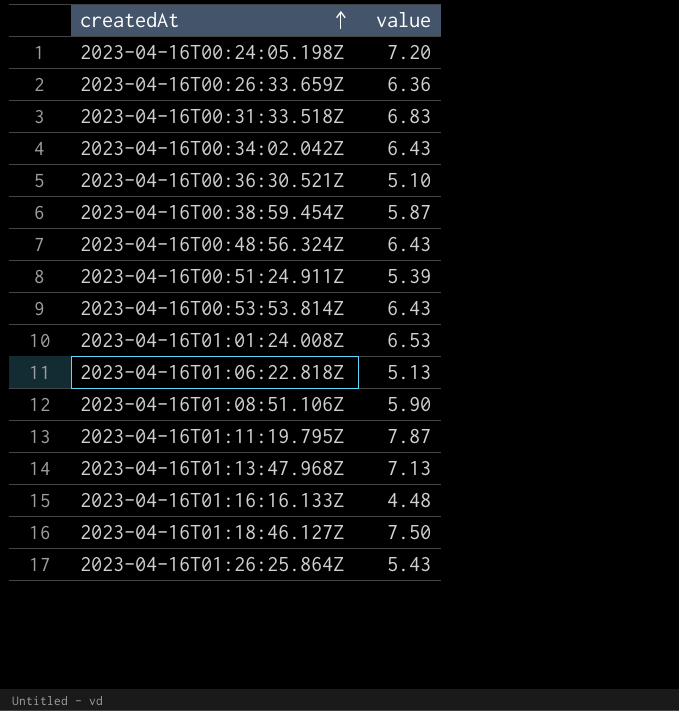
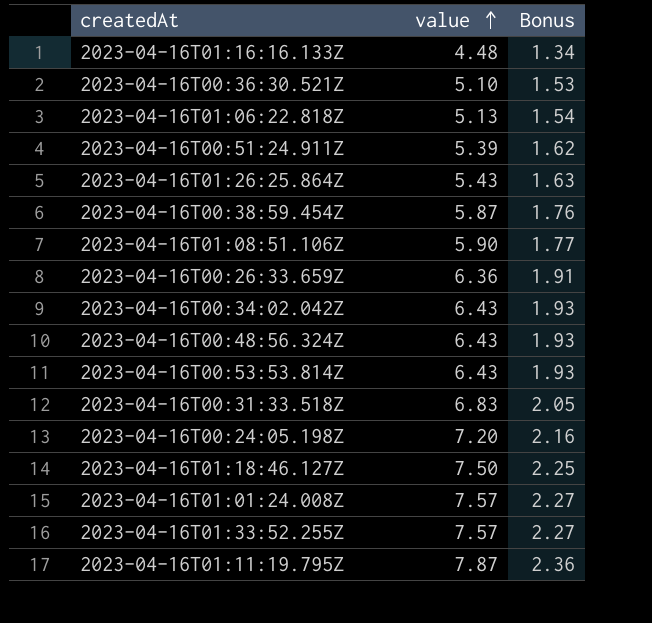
row order: createdAt ascending -> value ascending
column Bonus | formula: none -> [value] * 0.3
row 2023-04-16T01:13:47.968Z: 7.13 -> none
2023-04-16T01:01:24.008Z | value: 6.53 -> 7.57
row 2023-04-16T01:33:52.255Z: none -> 7.57 | 2.27

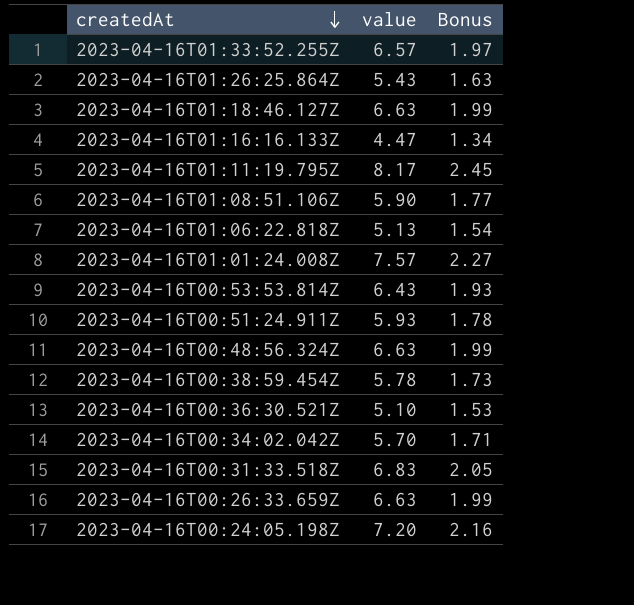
row order: value ascending -> createdAt descending
2023-04-16T01:33:52.255Z | value: 7.57 -> 6.57
2023-04-16T01:33:52.255Z | Bonus: 2.27 -> 1.97
2023-04-16T01:18:46.127Z | value: 7.50 -> 6.63
2023-04-16T01:18:46.127Z | Bonus: 2.25 -> 1.99
2023-04-16T01:16:16.133Z | value: 4.48 -> 4.47
2023-04-16T01:11:19.795Z | value: 7.87 -> 8.17
2023-04-16T01:11:19.795Z | Bonus: 2.36 -> 2.45
2023-04-16T00:51:24.911Z | value: 5.39 -> 5.93
2023-04-16T00:51:24.911Z | Bonus: 1.62 -> 1.78
2023-04-16T00:48:56.324Z | value: 6.43 -> 6.63
2023-04-16T00:48:56.324Z | Bonus: 1.93 -> 1.99
2023-04-16T00:38:59.454Z | value: 5.87 -> 5.78
2023-04-16T00:38:59.454Z | Bonus: 1.76 -> 1.73
2023-04-16T00:34:02.042Z | value: 6.43 -> 5.70
2023-04-16T00:34:02.042Z | Bonus: 1.93 -> 1.71
2023-04-16T00:26:33.659Z | value: 6.36 -> 6.63
2023-04-16T00:26:33.659Z | Bonus: 1.91 -> 1.99

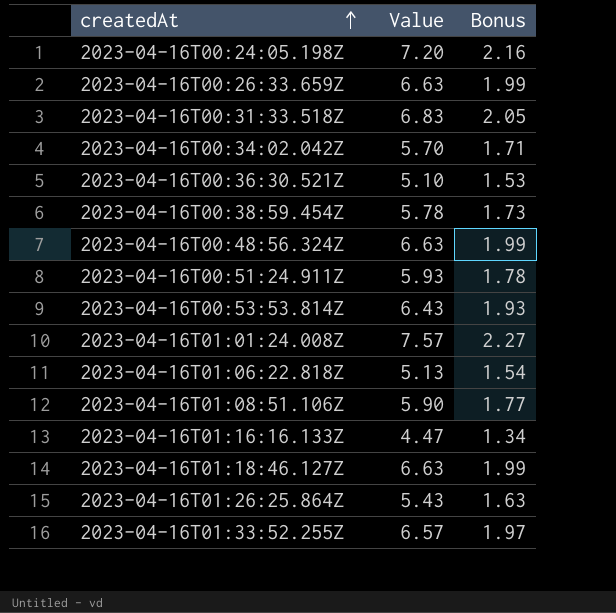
row order: createdAt descending -> createdAt ascending
column name: value -> Value
row 2023-04-16T01:11:19.795Z: 8.17 | 2.45 -> none

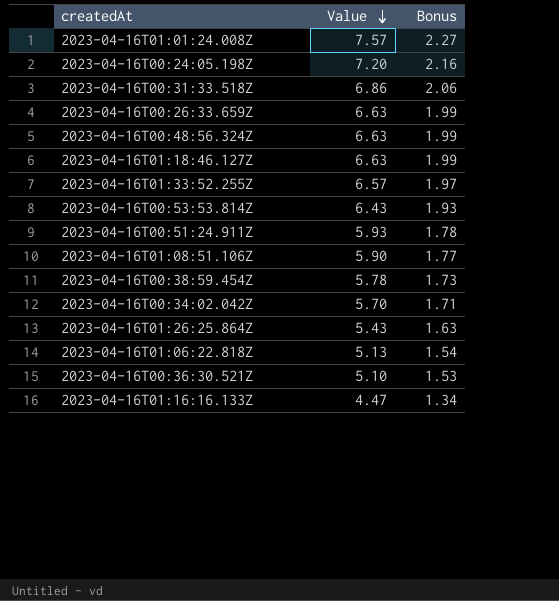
row order: createdAt ascending -> Value descending
2023-04-16T00:31:33.518Z | Value: 6.83 -> 6.86
2023-04-16T00:31:33.518Z | Bonus: 2.05 -> 2.06

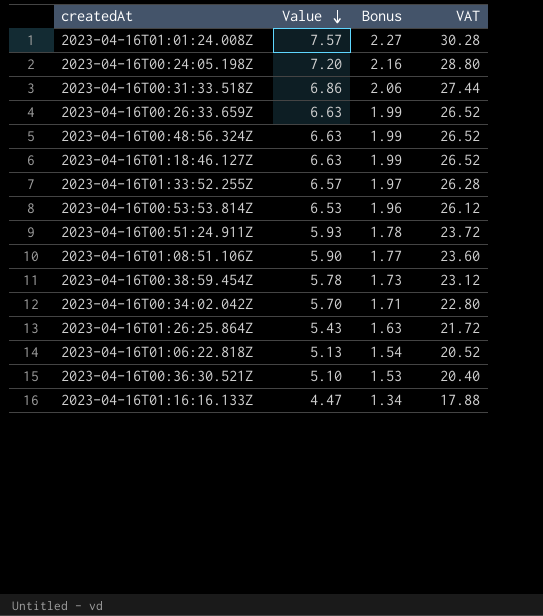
column VAT | formula: none -> [Value] * 4
2023-04-16T00:53:53.814Z | Value: 6.43 -> 6.53
2023-04-16T00:53:53.814Z | Bonus: 1.93 -> 1.96

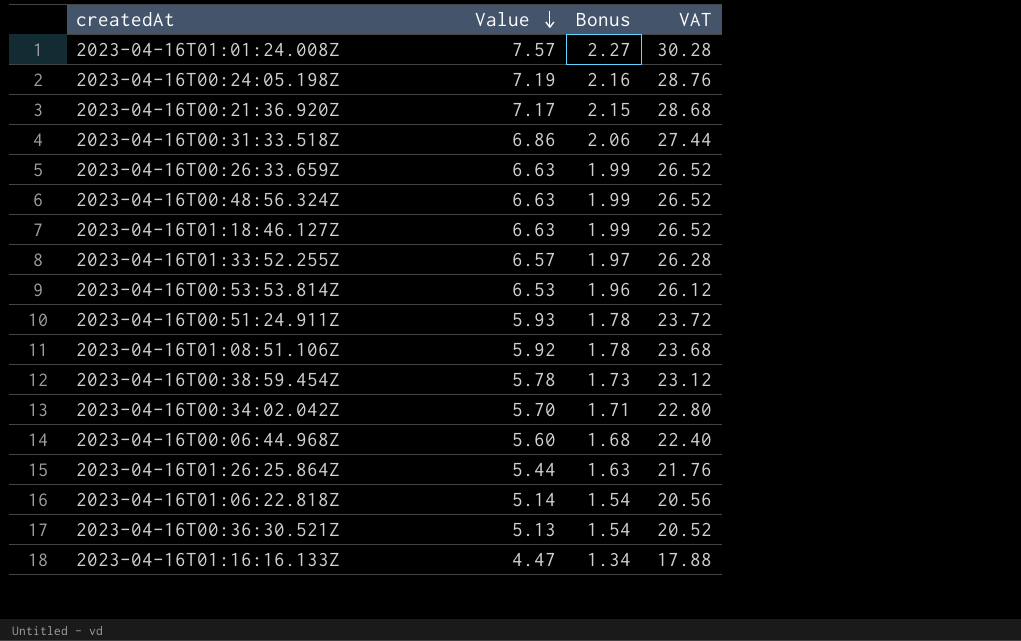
2023-04-16T00:24:05.198Z | Value: 7.20 -> 7.19
2023-04-16T00:24:05.198Z | VAT: 28.80 -> 28.76
row 2023-04-16T00:21:36.920Z: none -> 7.17 | 2.15 | 28.68
2023-04-16T01:08:51.106Z | Value: 5.90 -> 5.92
2023-04-16T01:08:51.106Z | Bonus: 1.77 -> 1.78
2023-04-16T01:08:51.106Z | VAT: 23.60 -> 23.68
row 2023-04-16T00:06:44.968Z: none -> 5.60 | 1.68 | 22.40
2023-04-16T01:26:25.864Z | Value: 5.43 -> 5.44
2023-04-16T01:26:25.864Z | VAT: 21.72 -> 21.76
2023-04-16T01:06:22.818Z | Value: 5.13 -> 5.14
2023-04-16T01:06:22.818Z | VAT: 20.52 -> 20.56
2023-04-16T00:36:30.521Z | Value: 5.10 -> 5.13
2023-04-16T00:36:30.521Z | Bonus: 1.53 -> 1.54
2023-04-16T00:36:30.521Z | VAT: 20.40 -> 20.52

